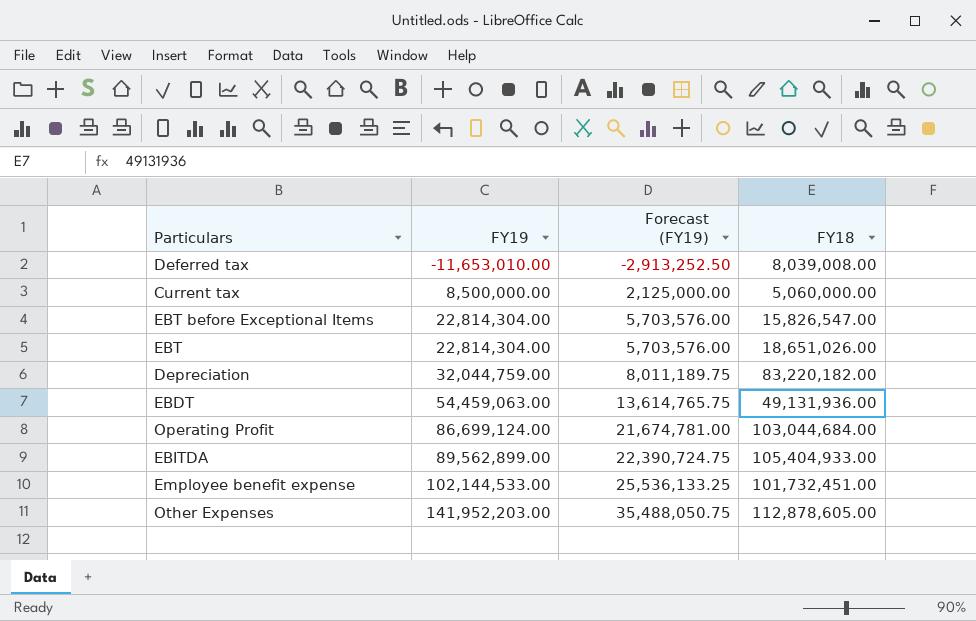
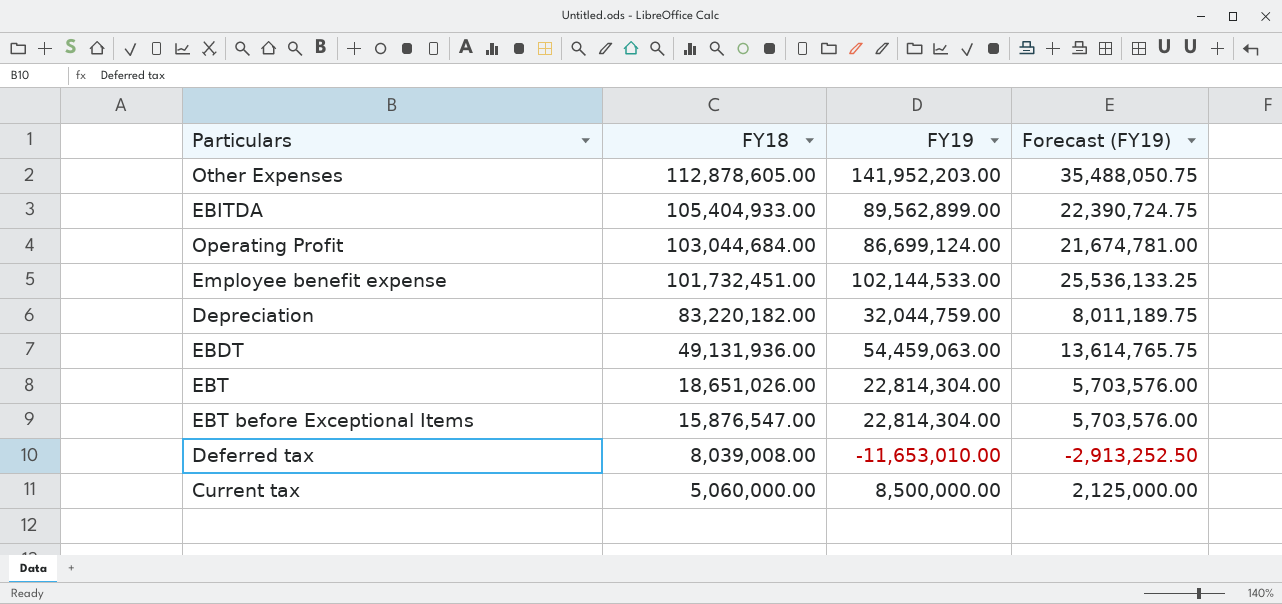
row order: FY19 ascending -> FY18 descending
column FY18 | position: 4 -> 2
EBT before Exceptional Items | FY18: 15,826,547.00 -> 15,876,547.00

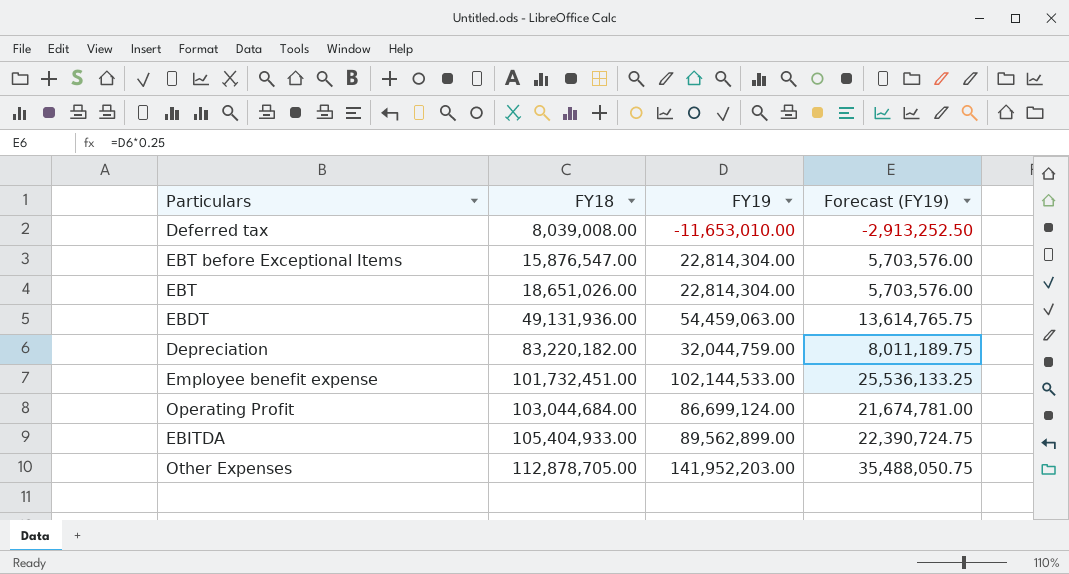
row order: FY18 descending -> FY18 ascending
row Current tax: 5,060,000.00 | 8,500,000.00 | 2,125,000.00 -> none
Other Expenses | FY18: 112,878,605.00 -> 112,878,705.00

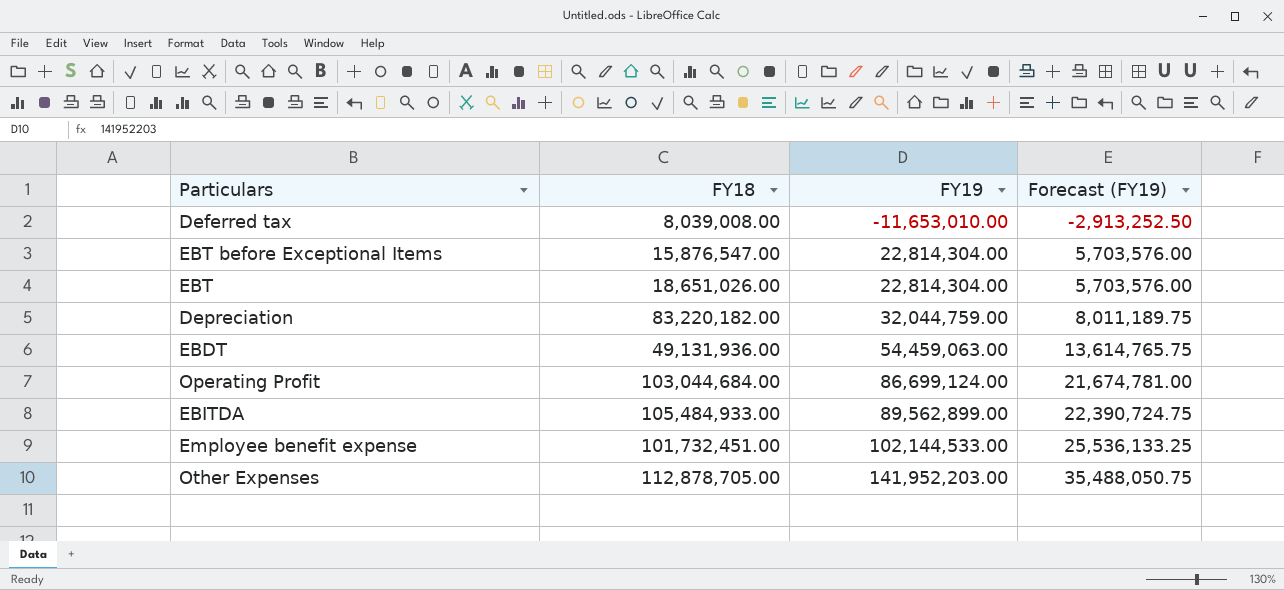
row order: FY18 ascending -> FY19 ascending
EBITDA | FY18: 105,404,933.00 -> 105,484,933.00

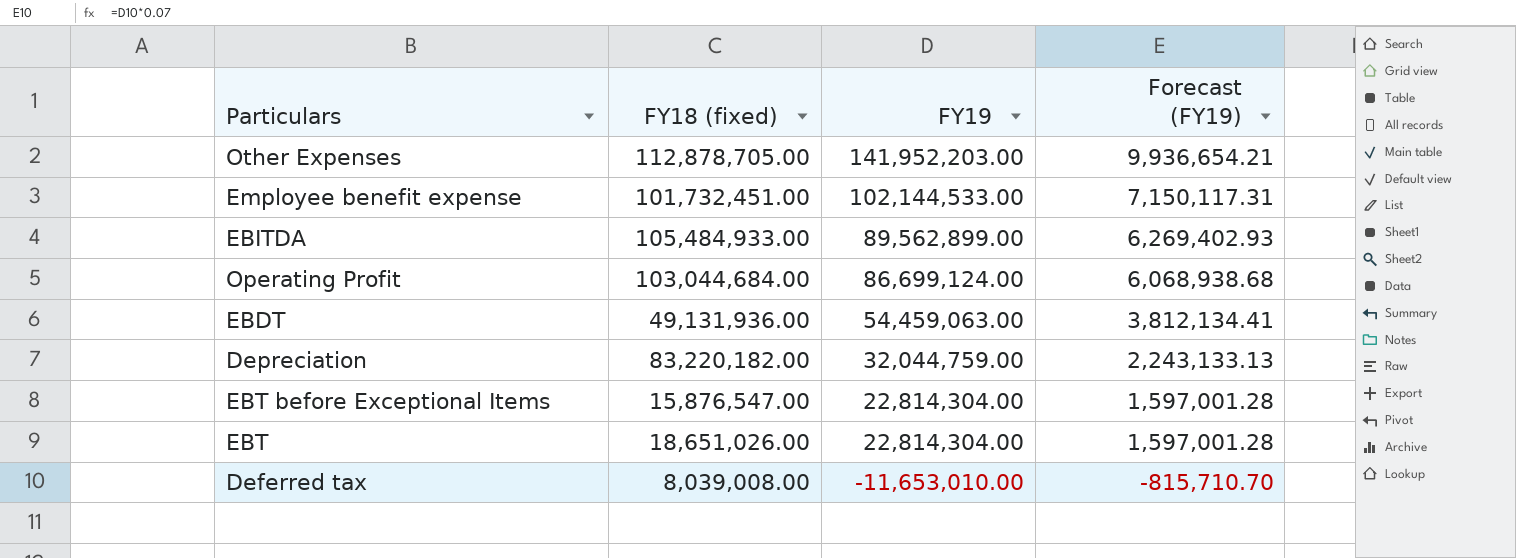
row order: FY19 ascending -> FY19 descending
column name: FY18 -> FY18 (fixed)
column Forecast (FY19) | formula: [FY19] * 0.25 -> [FY19] * 0.07

